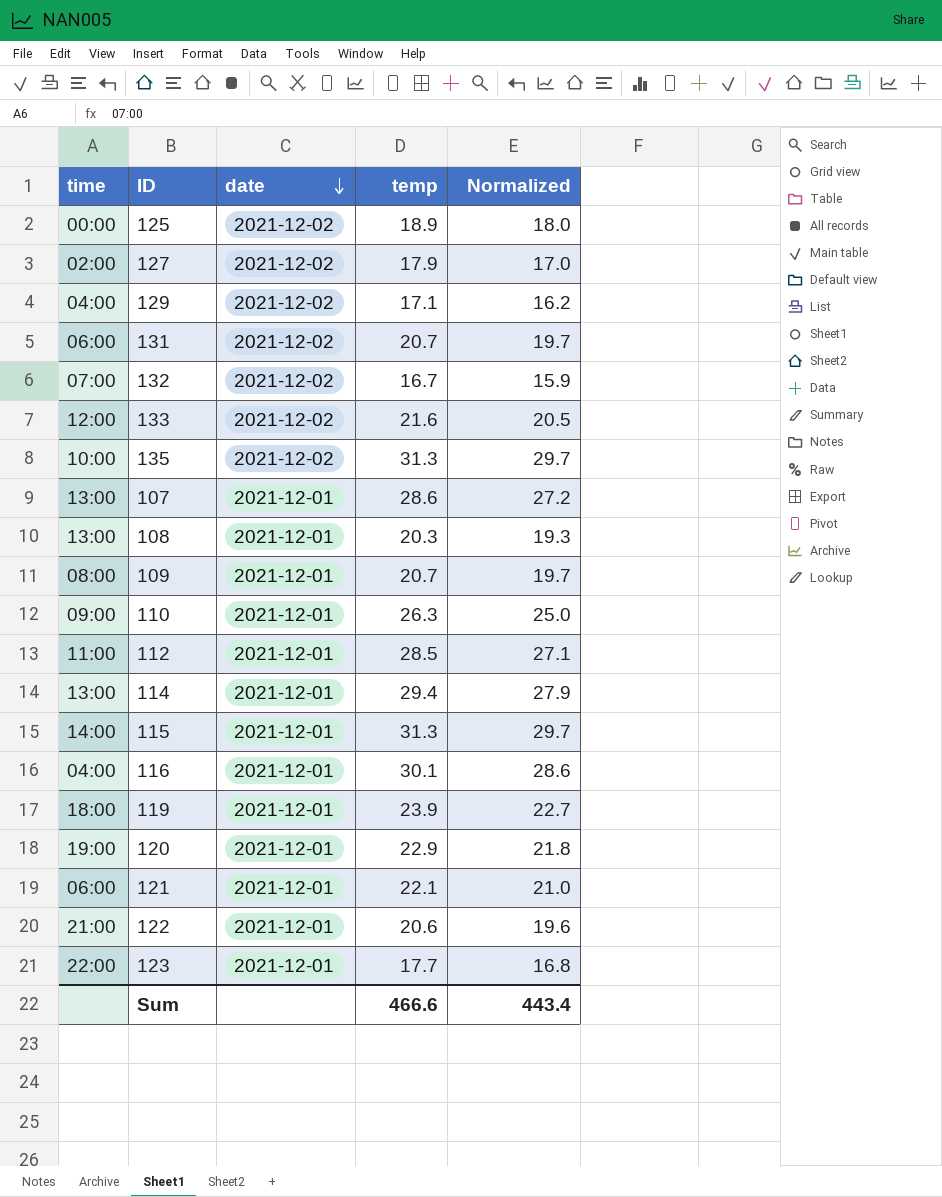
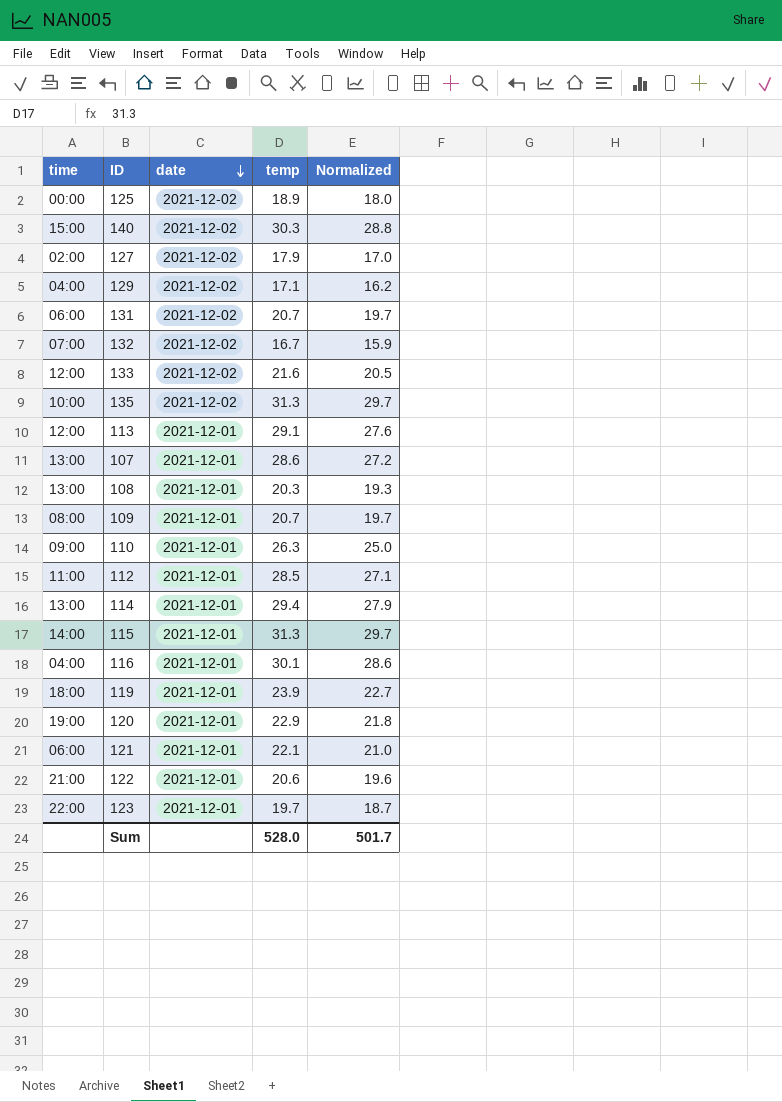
row 140: none -> 15:00 | 2021-12-02 | 30.3 | 28.8
row 113: none -> 12:00 | 2021-12-01 | 29.1 | 27.6
123 | temp: 17.7 -> 19.7
123 | Normalized: 16.8 -> 18.7
Sum | temp: 466.6 -> 528.0
Sum | Normalized: 443.4 -> 501.7

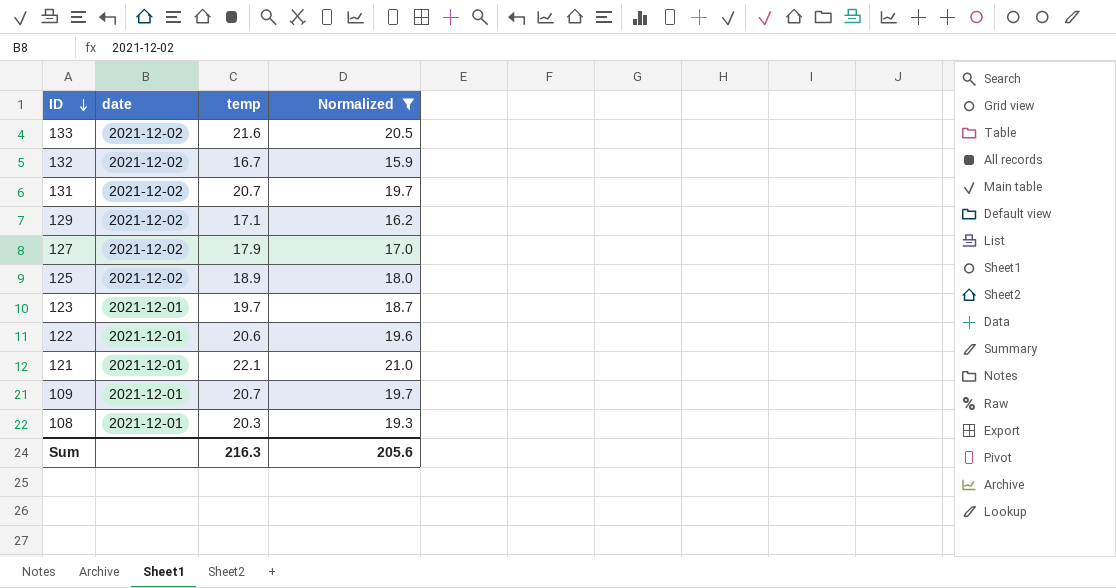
filter: none -> Normalized <= 21.0
row order: date descending -> ID descending
column time | position: 1 -> none
Sum | temp: 528.0 -> 216.3
Sum | Normalized: 501.7 -> 205.6

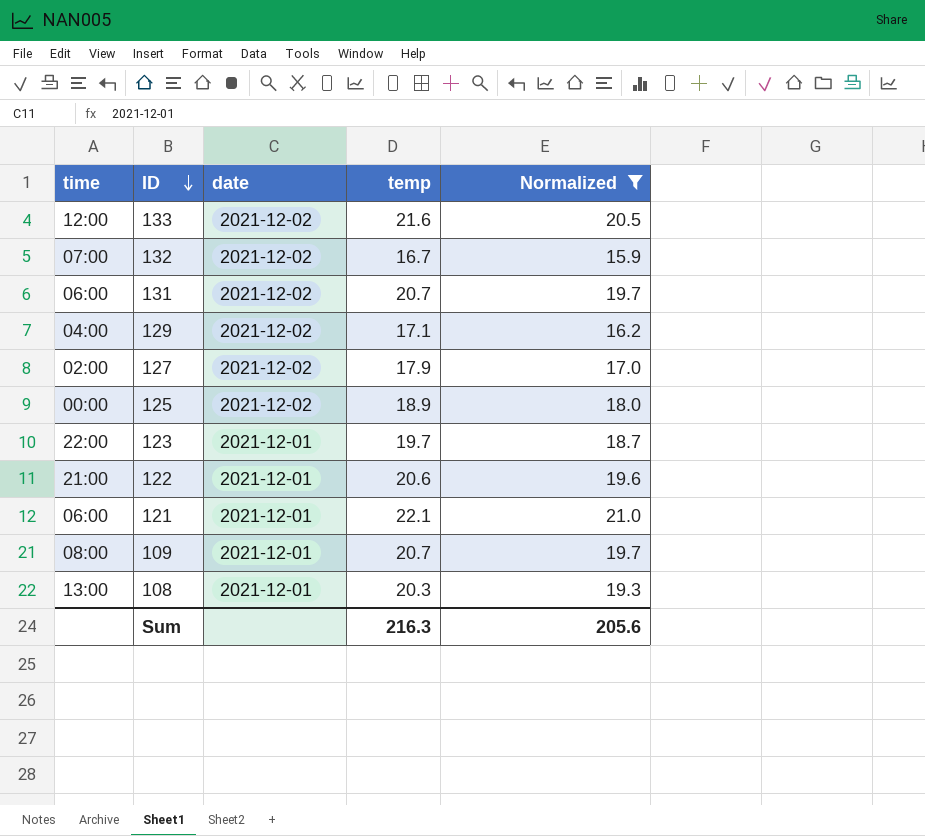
column time | position: none -> 1

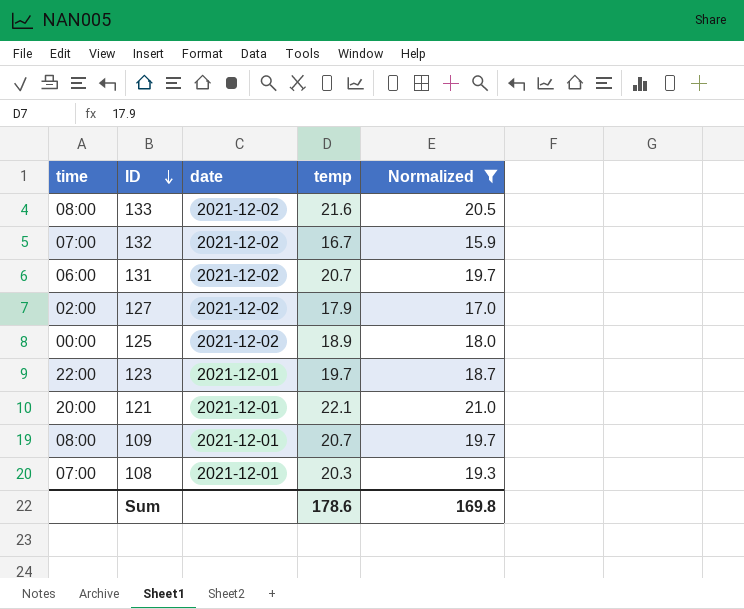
row 129: 04:00 | 2021-12-02 | 17.1 | 16.2 -> none
row 122: 21:00 | 2021-12-01 | 20.6 | 19.6 -> none
133 | time: 12:00 -> 08:00
121 | time: 06:00 -> 20:00
108 | time: 13:00 -> 07:00
Sum | temp: 216.3 -> 178.6
Sum | Normalized: 205.6 -> 169.8

